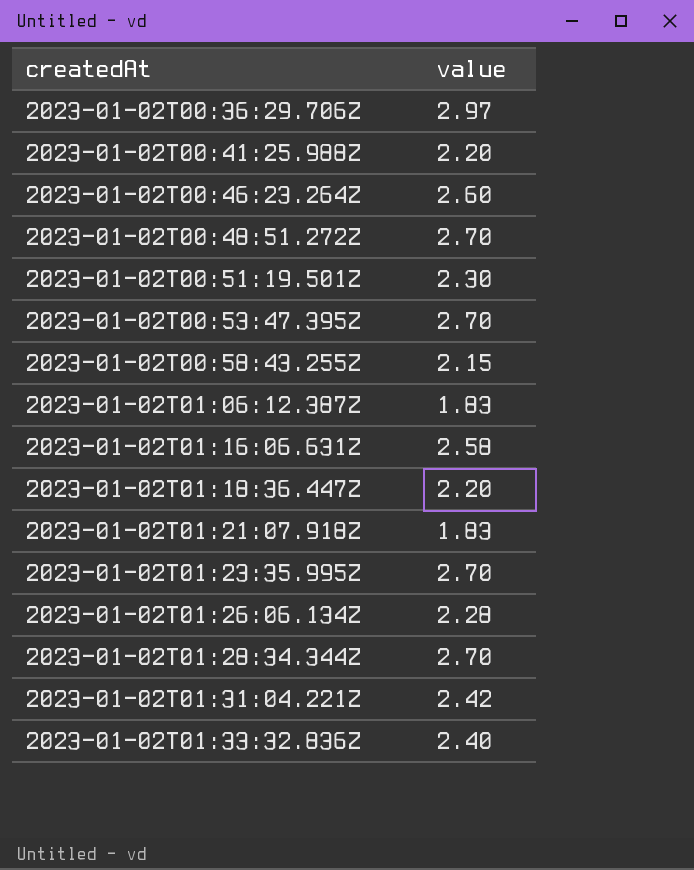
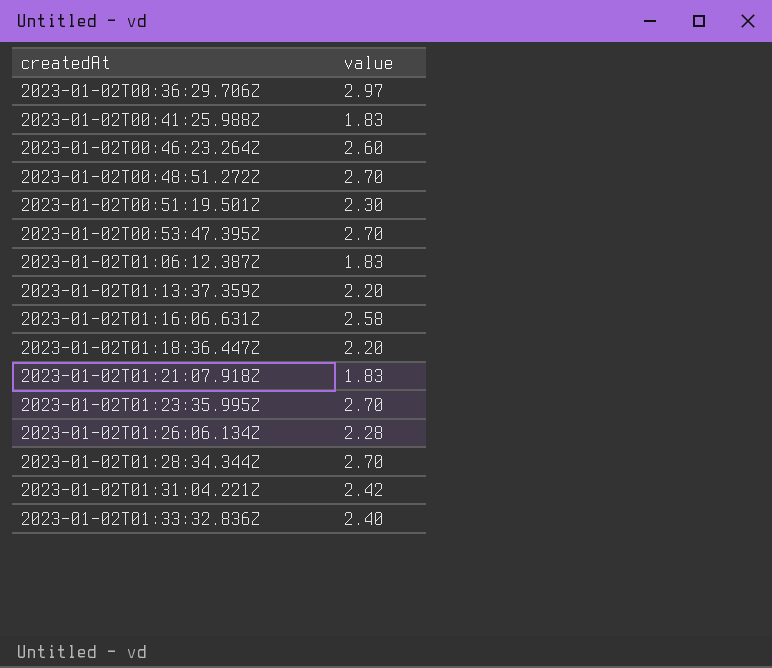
row 2023-01-02T00:58:43.255Z: 2.15 -> none
2023-01-02T00:41:25.988Z | value: 2.20 -> 1.83
row 2023-01-02T01:13:37.359Z: none -> 2.20

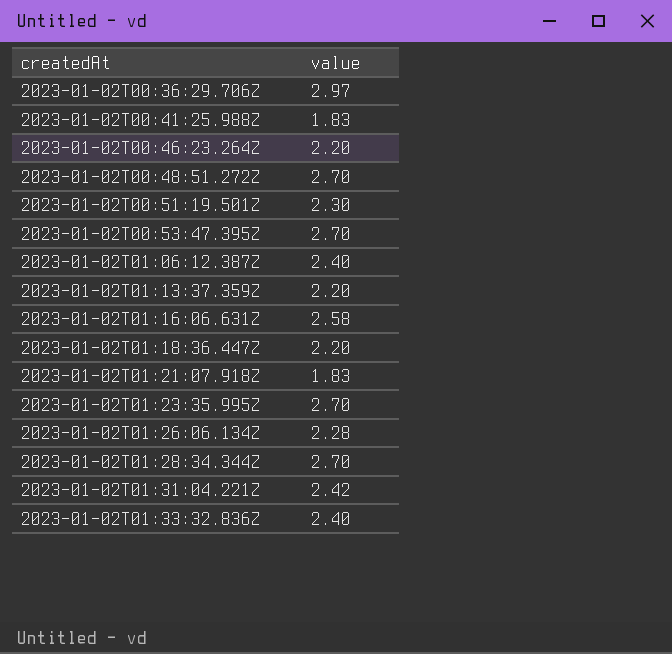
2023-01-02T00:46:23.264Z | value: 2.60 -> 2.20
2023-01-02T01:06:12.387Z | value: 1.83 -> 2.40

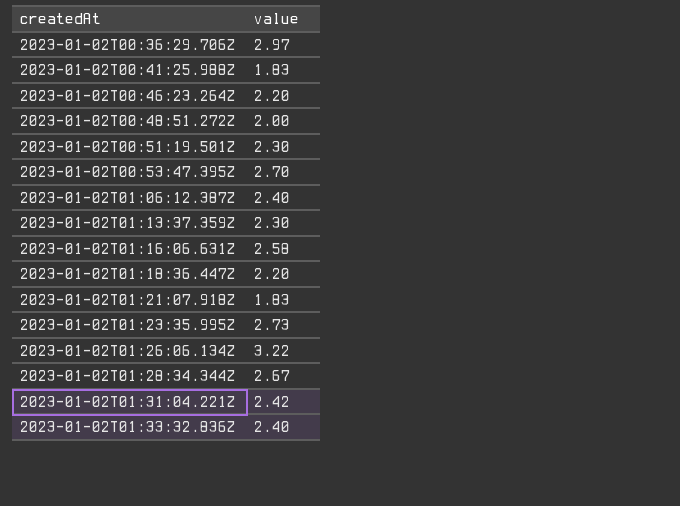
2023-01-02T00:48:51.272Z | value: 2.70 -> 2.00
2023-01-02T01:13:37.359Z | value: 2.20 -> 2.30
2023-01-02T01:23:35.995Z | value: 2.70 -> 2.73
2023-01-02T01:26:06.134Z | value: 2.28 -> 3.22
2023-01-02T01:28:34.344Z | value: 2.70 -> 2.67

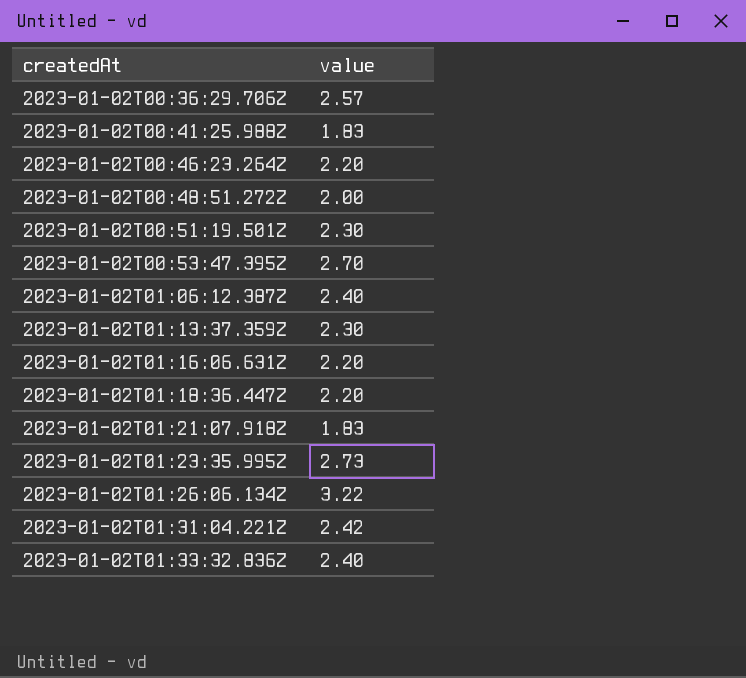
row 2023-01-02T01:28:34.344Z: 2.67 -> none
2023-01-02T00:36:29.706Z | value: 2.97 -> 2.57
2023-01-02T01:16:06.631Z | value: 2.58 -> 2.20

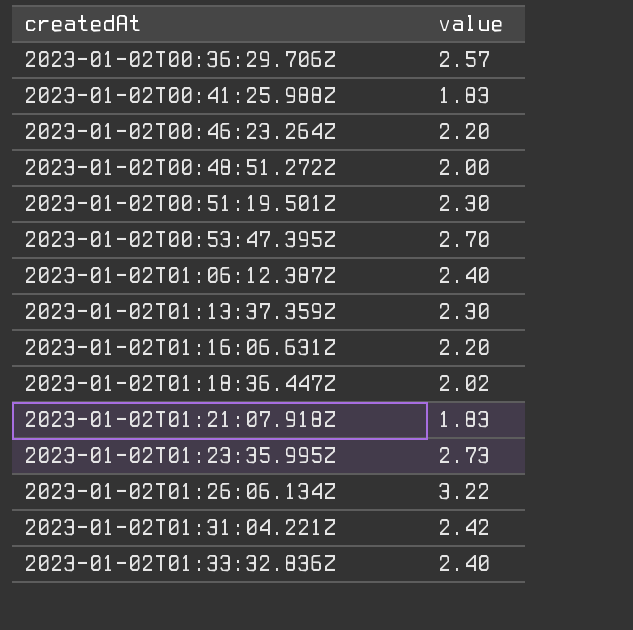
2023-01-02T01:18:36.447Z | value: 2.20 -> 2.02

